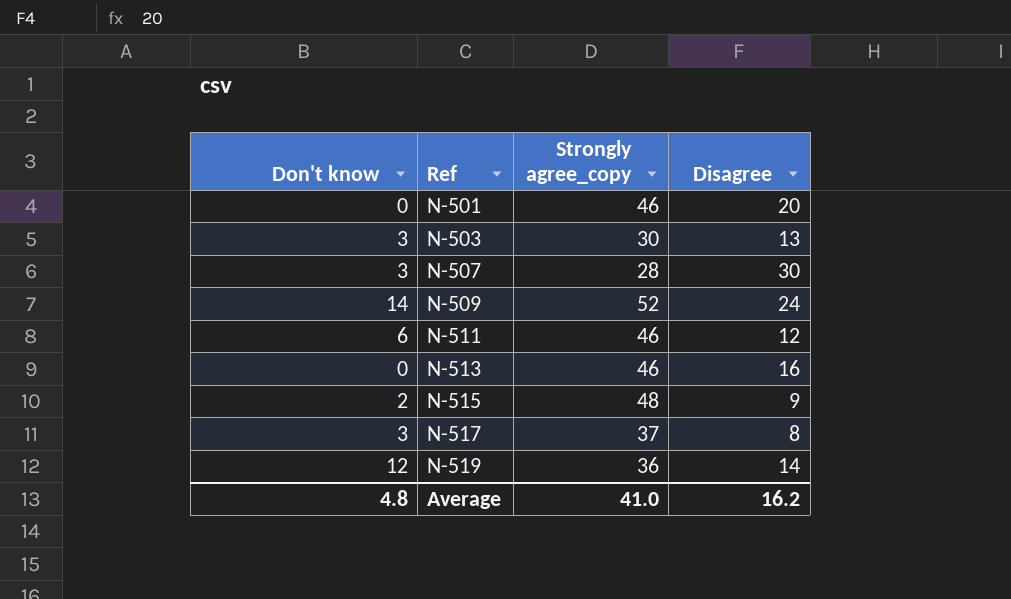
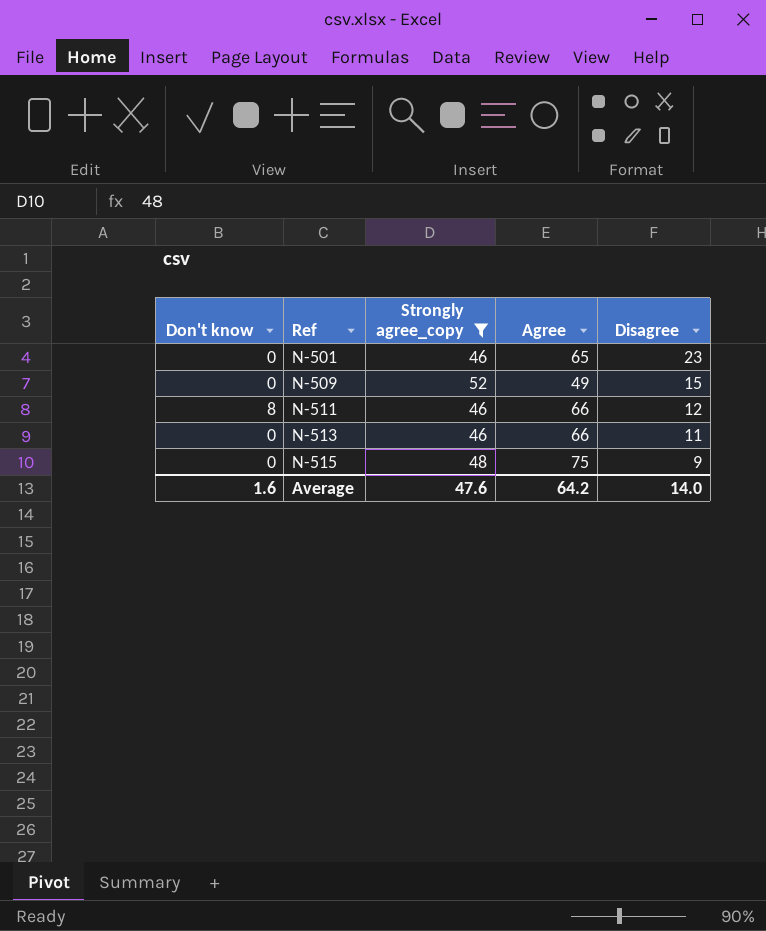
filter: none -> Strongly agree_copy >= 46
column Agree | position: none -> 4
N-501 | Disagree: 20 -> 23
N-509 | Don't know: 14 -> 0
N-509 | Disagree: 24 -> 15
N-511 | Don't know: 6 -> 8
N-513 | Disagree: 16 -> 11
N-515 | Don't know: 2 -> 0
Average | Don't know: 4.8 -> 1.6
Average | Strongly agree_copy: 41.0 -> 47.6
Average | Disagree: 16.2 -> 14.0

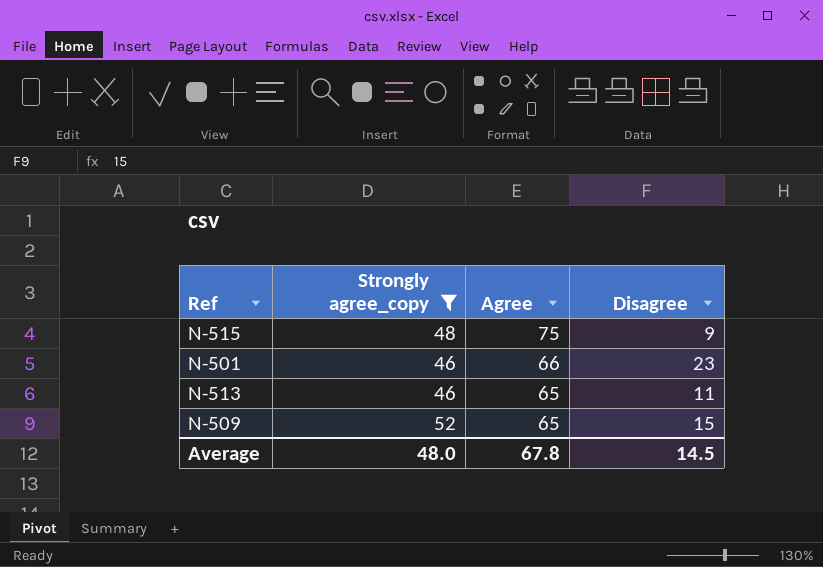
row order: Ref ascending -> Agree descending
column Don't know | position: 1 -> none
row N-511: 8 | 46 | 66 | 12 -> none
N-501 | Agree: 65 -> 66
N-513 | Agree: 66 -> 65
N-509 | Agree: 49 -> 65
Average | Strongly agree_copy: 47.6 -> 48.0
Average | Agree: 64.2 -> 67.8
Average | Disagree: 14.0 -> 14.5

